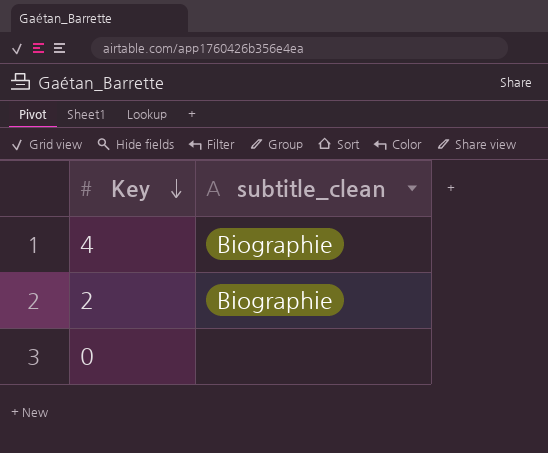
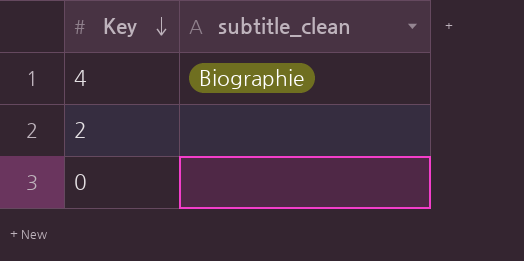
2 | subtitle_clean: Biographie -> none

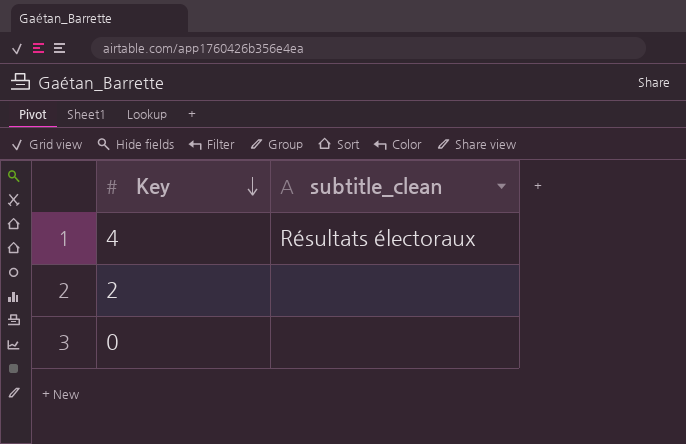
4 | subtitle_clean: Biographie -> Résultats électoraux

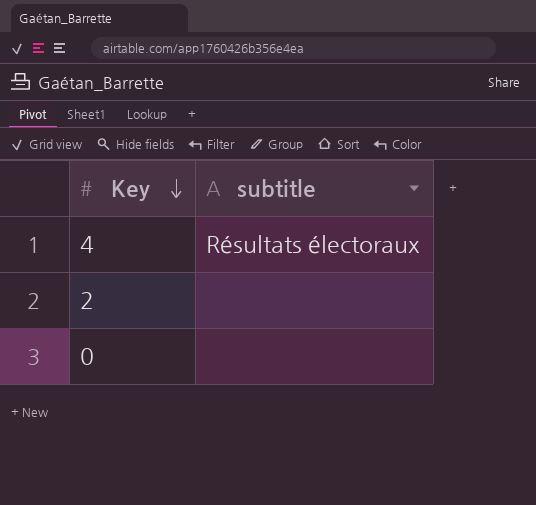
column name: subtitle_clean -> subtitle

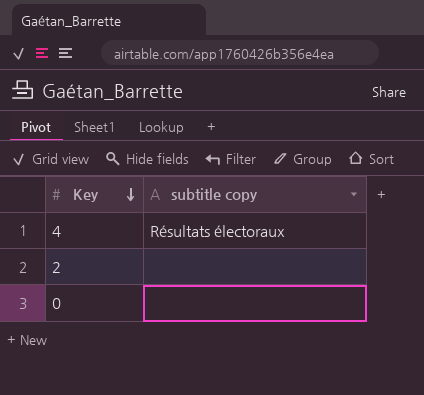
column name: subtitle -> subtitle copy

